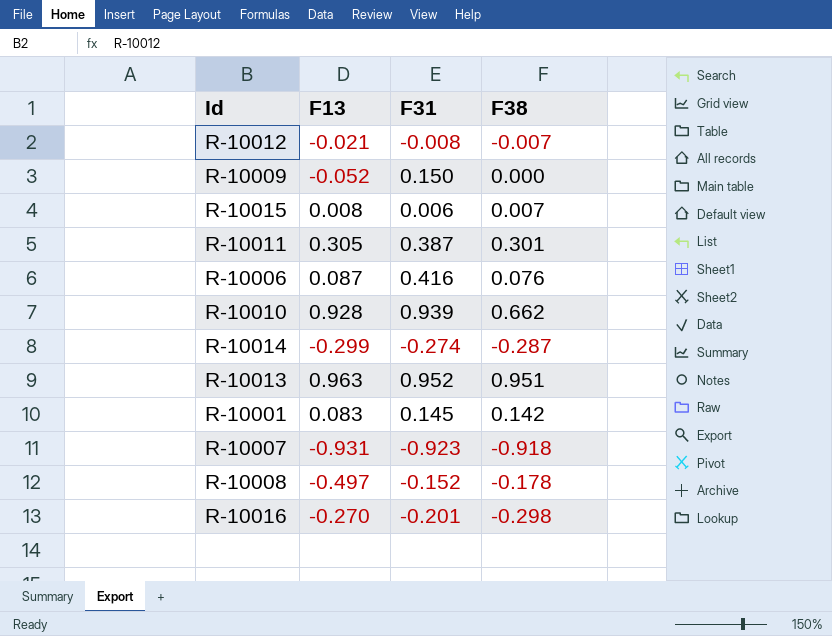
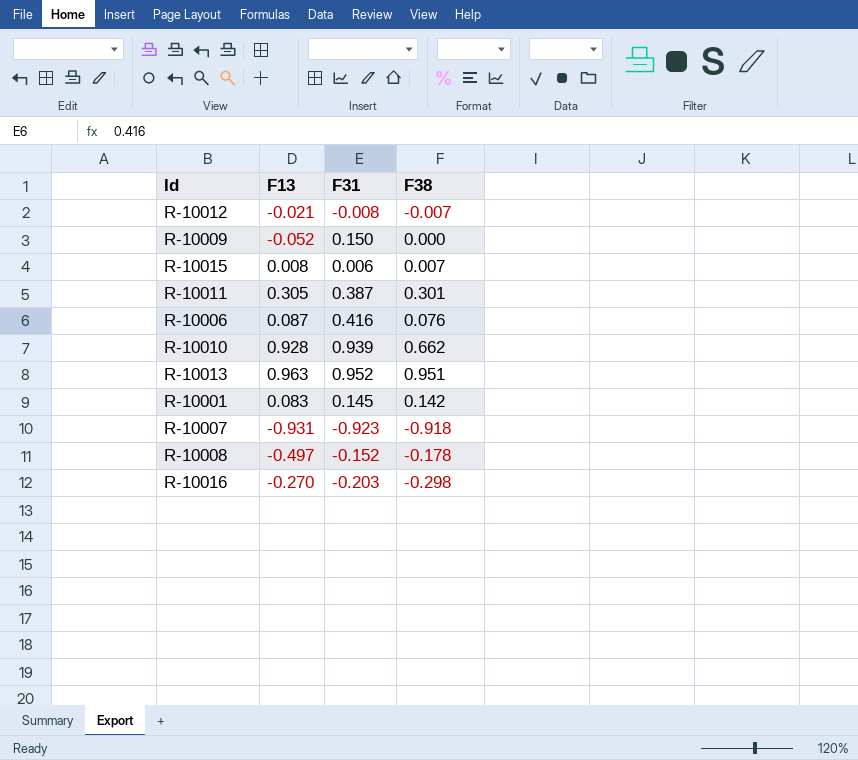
row R-10014: -0.299 | -0.274 | -0.287 -> none
R-10016 | F31: -0.201 -> -0.203

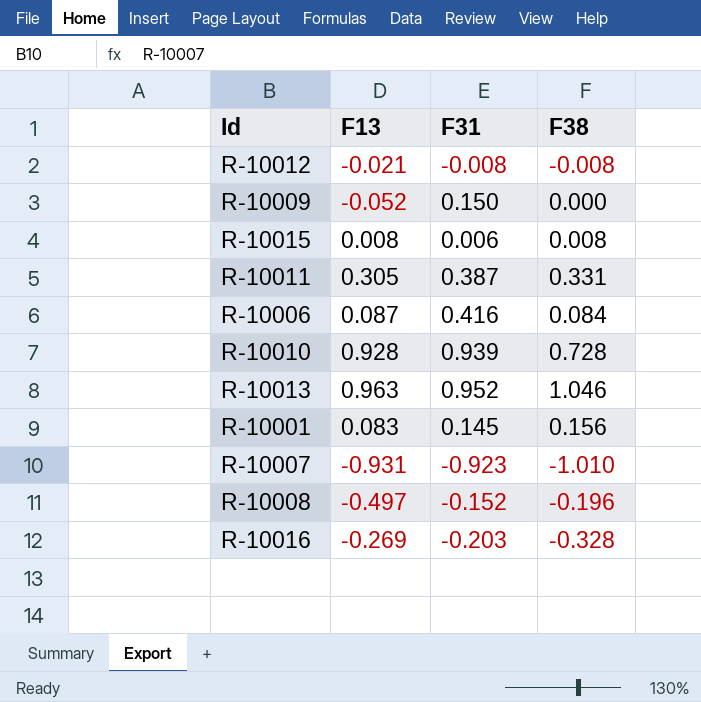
R-10012 | F38: -0.007 -> -0.008
R-10015 | F38: 0.007 -> 0.008
R-10011 | F38: 0.301 -> 0.331
R-10006 | F38: 0.076 -> 0.084
R-10010 | F38: 0.662 -> 0.728
R-10013 | F38: 0.951 -> 1.046
R-10001 | F38: 0.142 -> 0.156
R-10007 | F38: -0.918 -> -1.010
R-10008 | F38: -0.178 -> -0.196
R-10016 | F13: -0.270 -> -0.269
R-10016 | F38: -0.298 -> -0.328

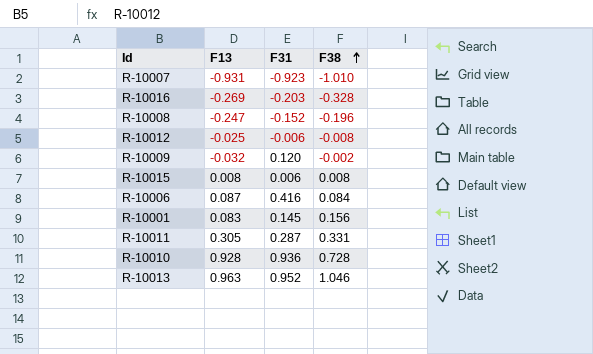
row order: none -> F38 ascending
R-10008 | F13: -0.497 -> -0.247
R-10012 | F13: -0.021 -> -0.025
R-10012 | F31: -0.008 -> -0.006
R-10009 | F13: -0.052 -> -0.032
R-10009 | F31: 0.150 -> 0.120
R-10009 | F38: 0.000 -> -0.002
R-10011 | F31: 0.387 -> 0.287
R-10010 | F31: 0.939 -> 0.936

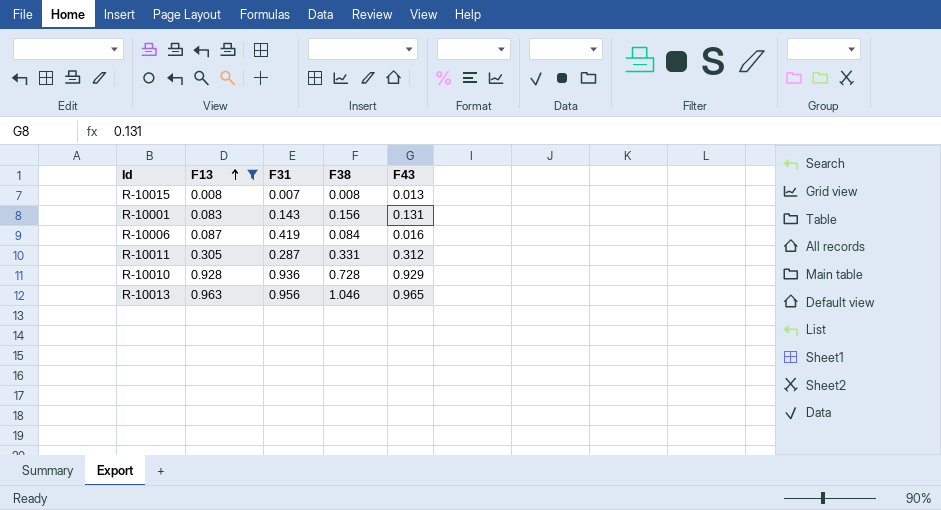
filter: none -> F13 >= 0.008
row order: F38 ascending -> F13 ascending
column F43 | position: none -> 5
R-10015 | F31: 0.006 -> 0.007
R-10001 | F31: 0.145 -> 0.143
R-10006 | F31: 0.416 -> 0.419
R-10013 | F31: 0.952 -> 0.956

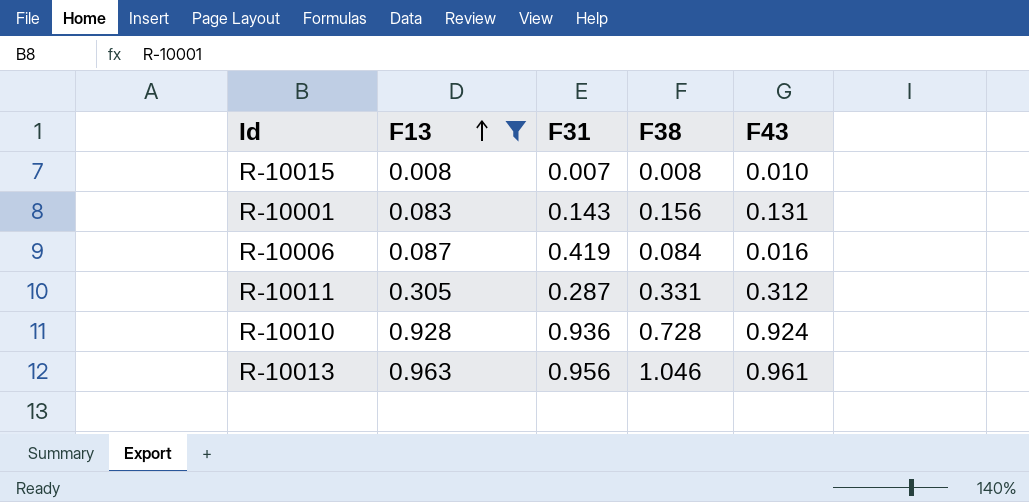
R-10015 | F43: 0.013 -> 0.010
R-10010 | F43: 0.929 -> 0.924
R-10013 | F43: 0.965 -> 0.961

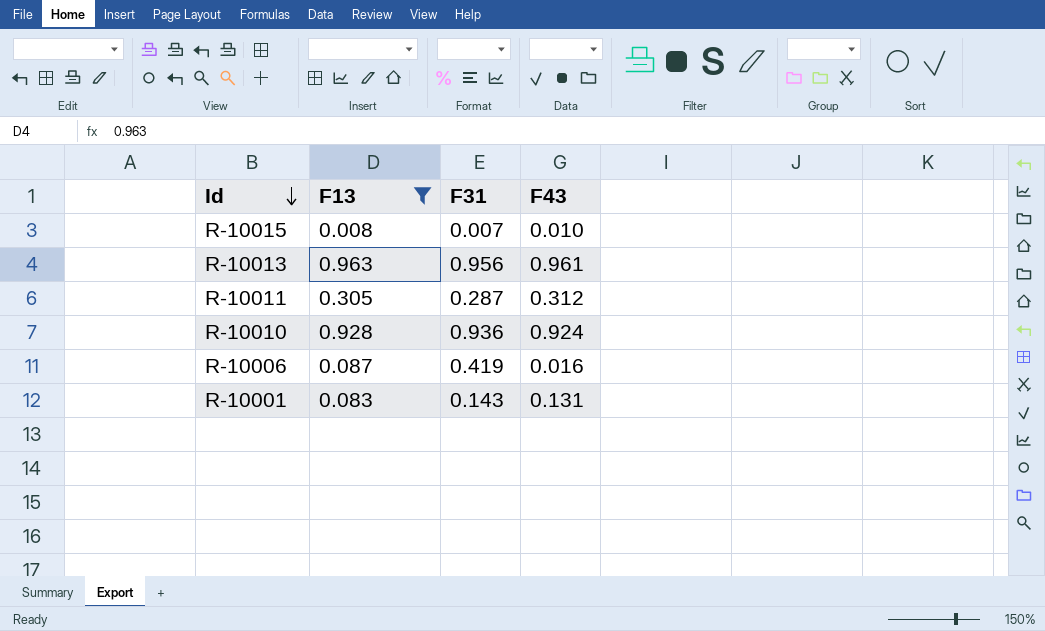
row order: F13 ascending -> Id descending
column F38 | position: 4 -> none

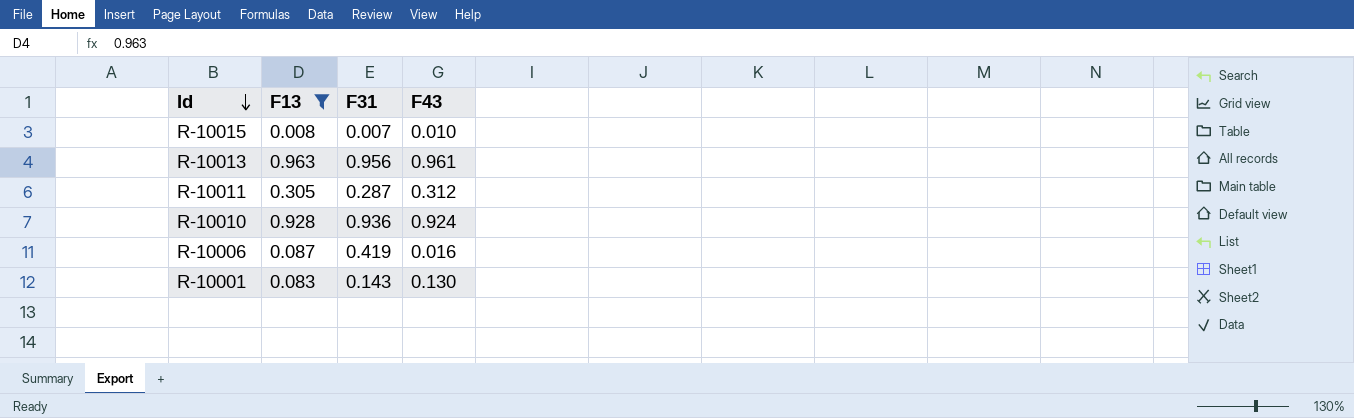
R-10001 | F43: 0.131 -> 0.130

